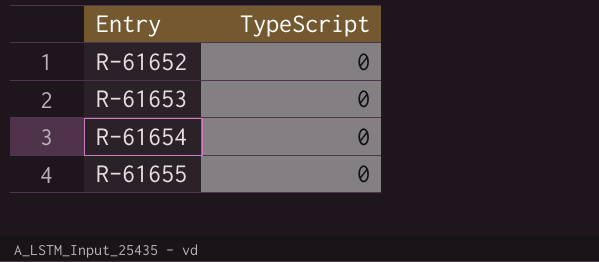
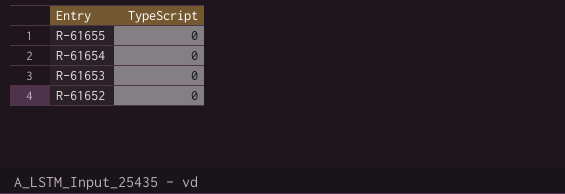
row order: Entry ascending -> Entry descending

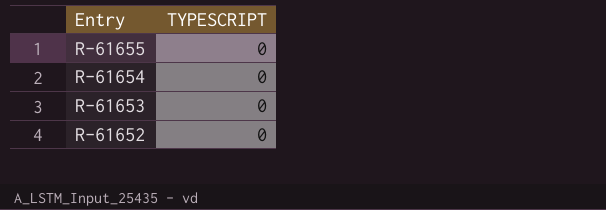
column name: TypeScript -> TYPESCRIPT

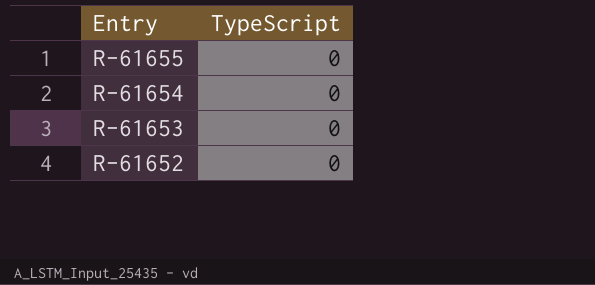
column name: TYPESCRIPT -> TypeScript

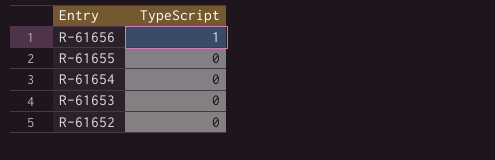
row R-61656: none -> 1

